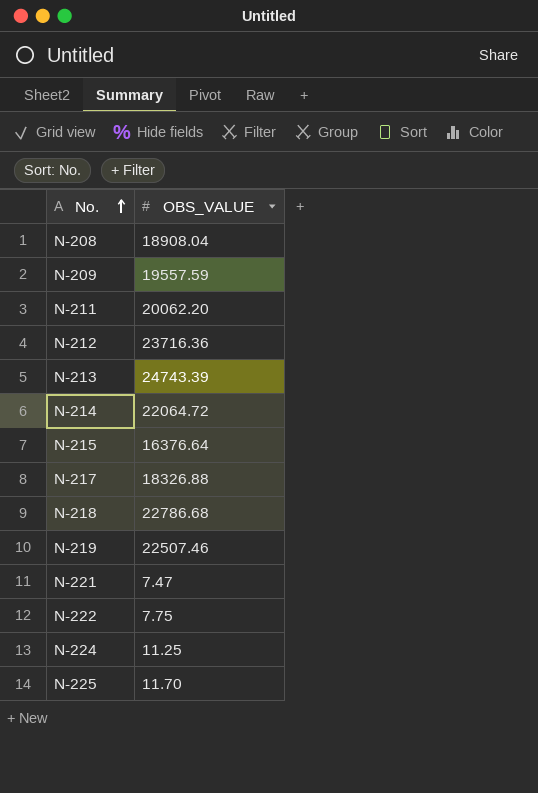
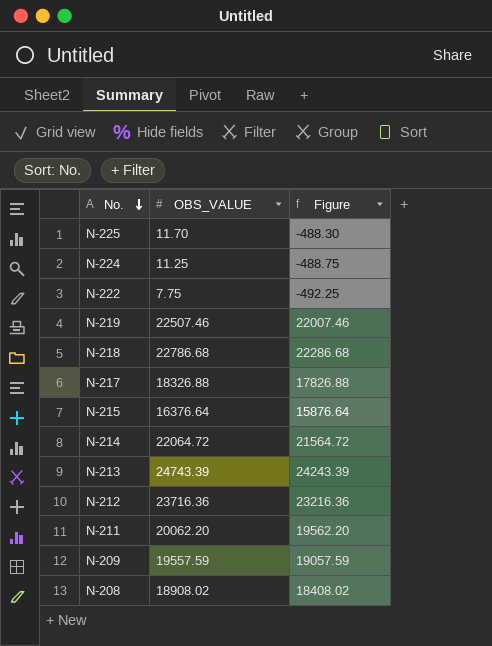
row order: No. ascending -> No. descending
column Figure | formula: none -> [OBS_VALUE] - 500
row N-221: 7.47 -> none
N-208 | OBS_VALUE: 18908.04 -> 18908.02

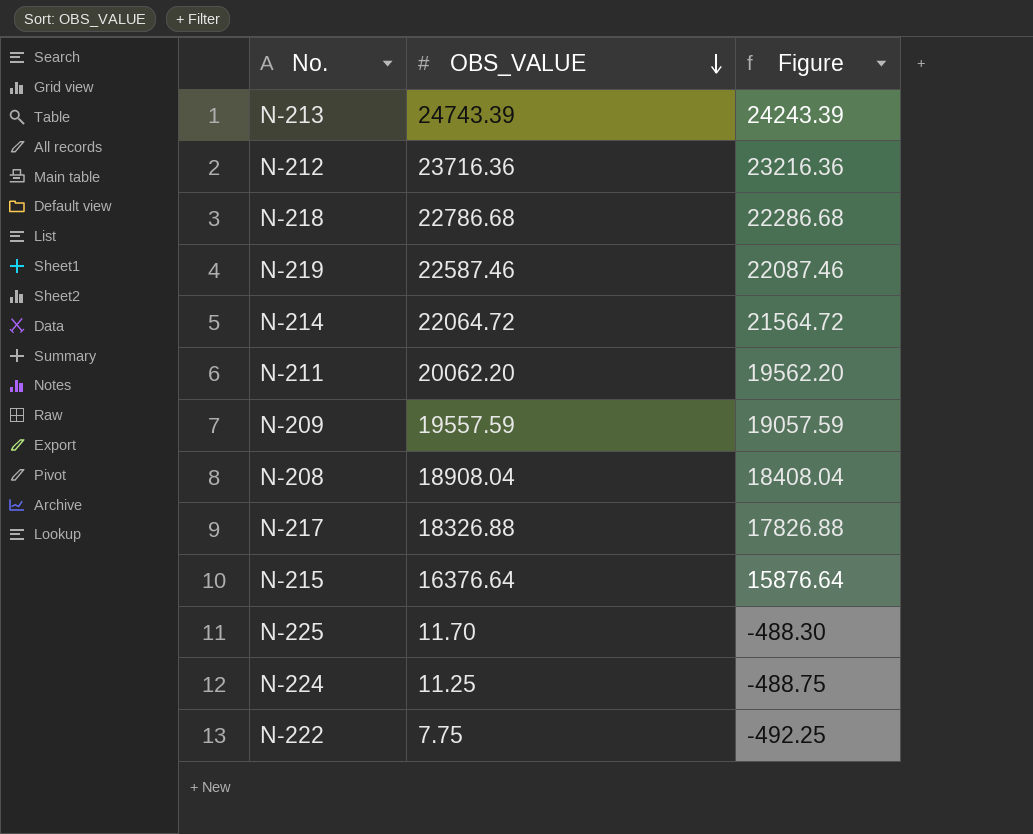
row order: No. descending -> OBS_VALUE descending
N-219 | OBS_VALUE: 22507.46 -> 22587.46
N-219 | Figure: 22007.46 -> 22087.46
N-208 | OBS_VALUE: 18908.02 -> 18908.04
N-208 | Figure: 18408.02 -> 18408.04

